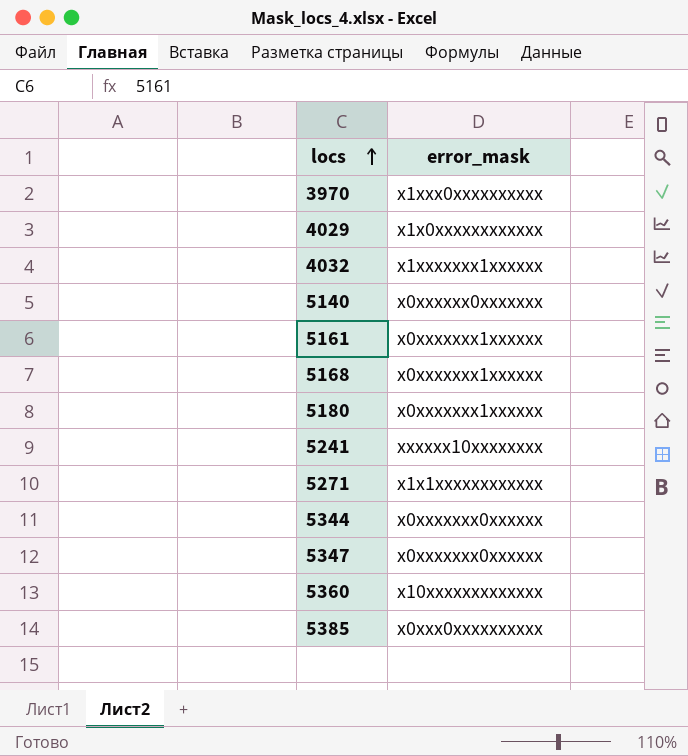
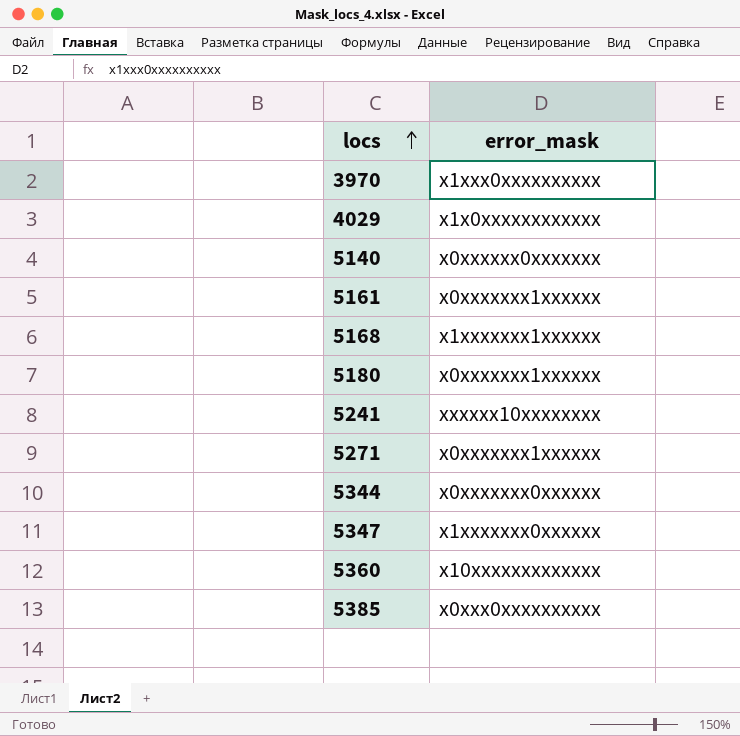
row 4032: x1xxxxxxx1xxxxxx -> none
5168 | error_mask: x0xxxxxxx1xxxxxx -> x1xxxxxxx1xxxxxx
5271 | error_mask: x1x1xxxxxxxxxxxx -> x0xxxxxxx1xxxxxx
5347 | error_mask: x0xxxxxxx0xxxxxx -> x1xxxxxxx0xxxxxx

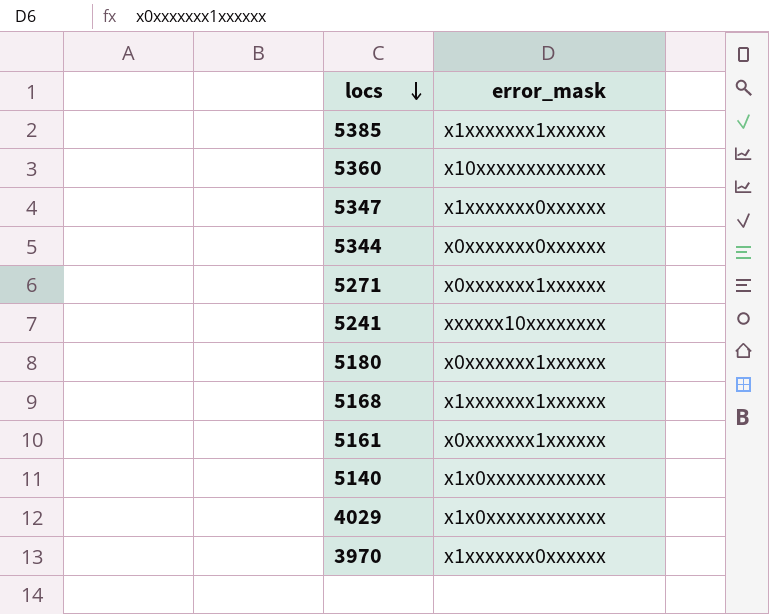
row order: locs ascending -> locs descending
5385 | error_mask: x0xxx0xxxxxxxxxx -> x1xxxxxxx1xxxxxx
5140 | error_mask: x0xxxxxx0xxxxxxx -> x1x0xxxxxxxxxxxx
3970 | error_mask: x1xxx0xxxxxxxxxx -> x1xxxxxxx0xxxxxx

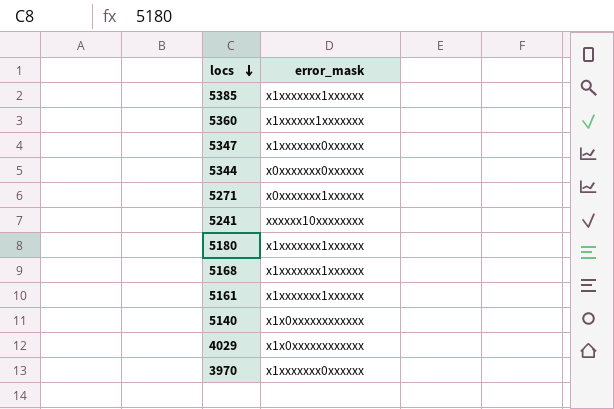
5360 | error_mask: x10xxxxxxxxxxxxx -> x1xxxxxx1xxxxxxx
5180 | error_mask: x0xxxxxxx1xxxxxx -> x1xxxxxxx1xxxxxx
5161 | error_mask: x0xxxxxxx1xxxxxx -> x1xxxxxxx1xxxxxx

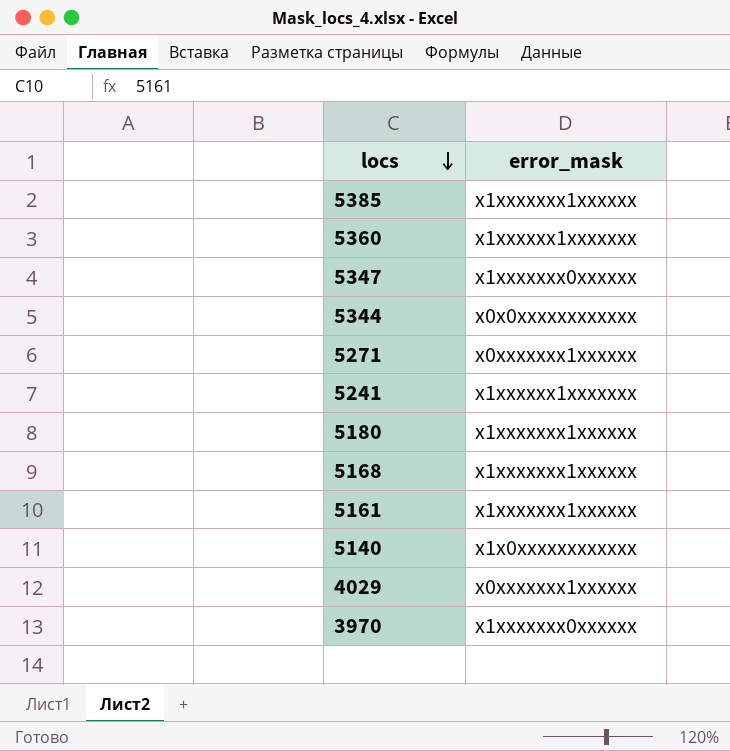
5344 | error_mask: x0xxxxxxx0xxxxxx -> x0x0xxxxxxxxxxxx
5241 | error_mask: xxxxxx10xxxxxxxx -> x1xxxxxx1xxxxxxx
4029 | error_mask: x1x0xxxxxxxxxxxx -> x0xxxxxxx1xxxxxx

